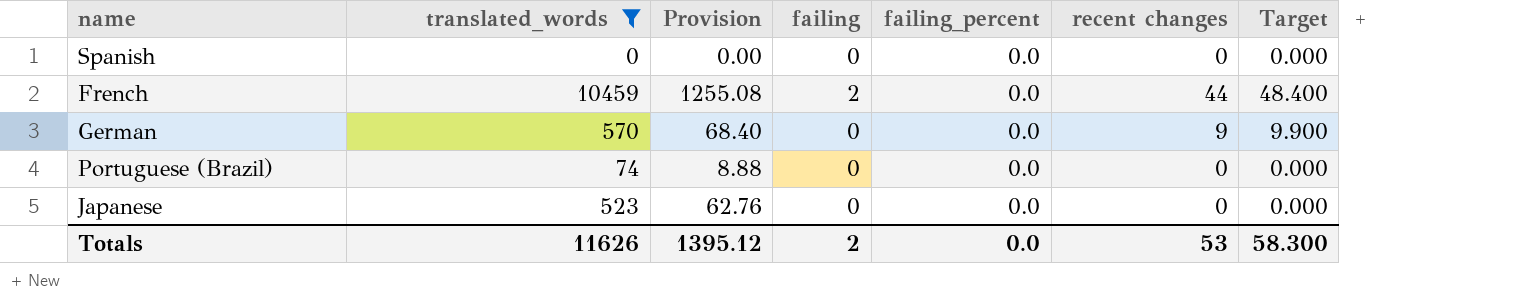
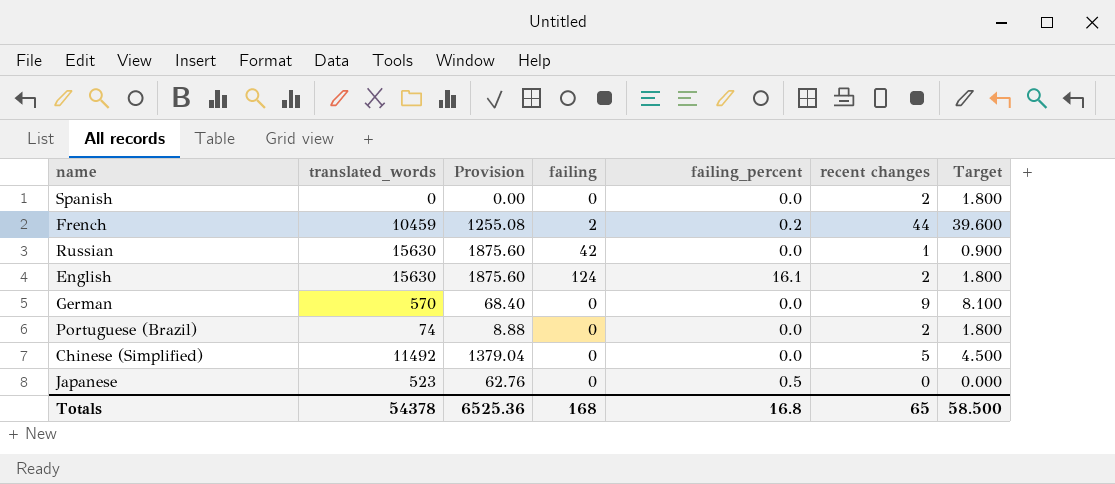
filter: translated_words <= 10459 -> none
column Target | formula: [recent changes] * 1.1 -> [recent changes] * 0.9
Spanish | recent changes: 0 -> 2
French | failing_percent: 0.0 -> 0.2
Portuguese (Brazil) | recent changes: 0 -> 2
Japanese | failing_percent: 0.0 -> 0.5
Totals | translated_words: 11626 -> 54378
Totals | Provision: 1395.12 -> 6525.36
Totals | failing: 2 -> 168
Totals | failing_percent: 0.0 -> 16.8
Totals | recent changes: 53 -> 65
Totals | Target: 58.300 -> 58.500

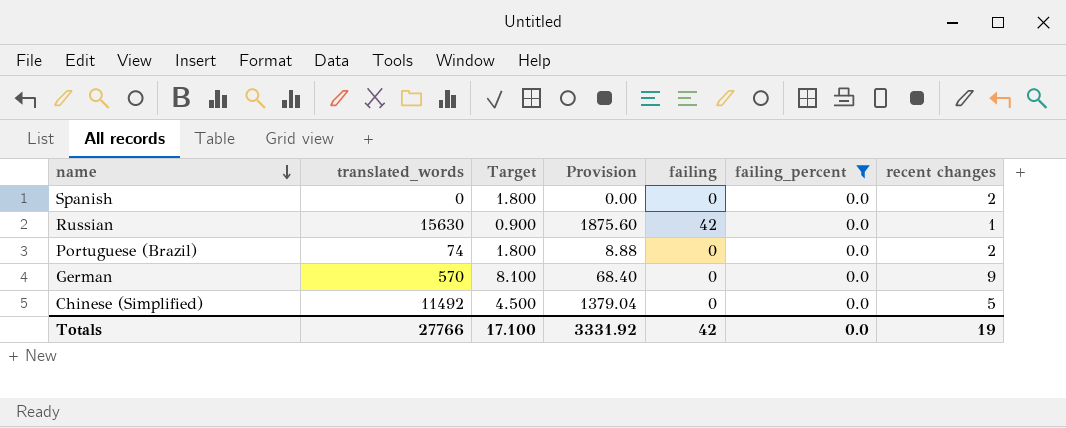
filter: none -> failing_percent = 0.0
row order: none -> name descending
column Target | position: 7 -> 3
Totals | translated_words: 54378 -> 27766
Totals | Target: 58.500 -> 17.100
Totals | Provision: 6525.36 -> 3331.92
Totals | failing: 168 -> 42
Totals | failing_percent: 16.8 -> 0.0
Totals | recent changes: 65 -> 19

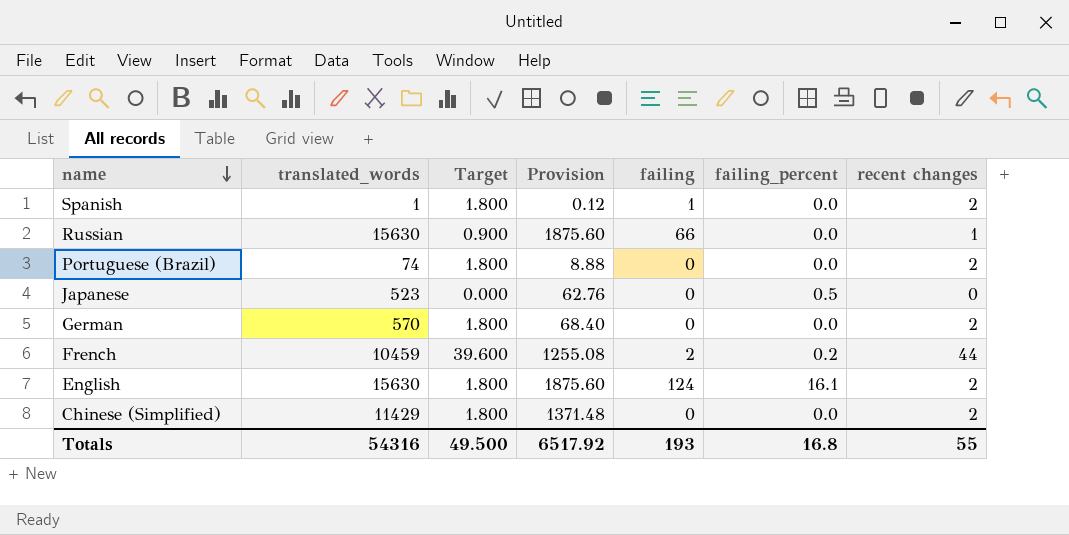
filter: failing_percent = 0.0 -> none
Spanish | translated_words: 0 -> 1
Spanish | Provision: 0.00 -> 0.12
Spanish | failing: 0 -> 1
Russian | failing: 42 -> 66
German | Target: 8.100 -> 1.800
German | recent changes: 9 -> 2
Chinese (Simplified) | translated_words: 11492 -> 11429
Chinese (Simplified) | Target: 4.500 -> 1.800
Chinese (Simplified) | Provision: 1379.04 -> 1371.48
Chinese (Simplified) | recent changes: 5 -> 2
Totals | translated_words: 27766 -> 54316
Totals | Target: 17.100 -> 49.500
Totals | Provision: 3331.92 -> 6517.92
Totals | failing: 42 -> 193
Totals | failing_percent: 0.0 -> 16.8
Totals | recent changes: 19 -> 55

